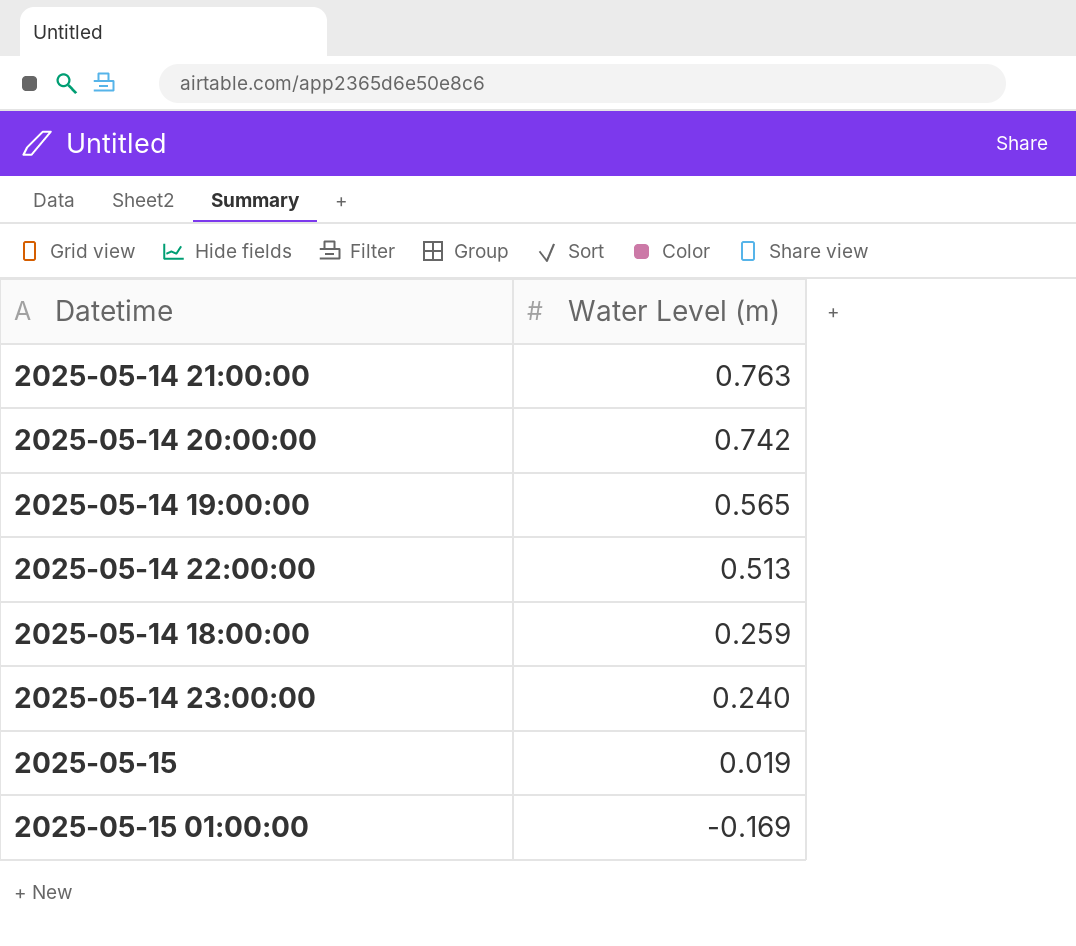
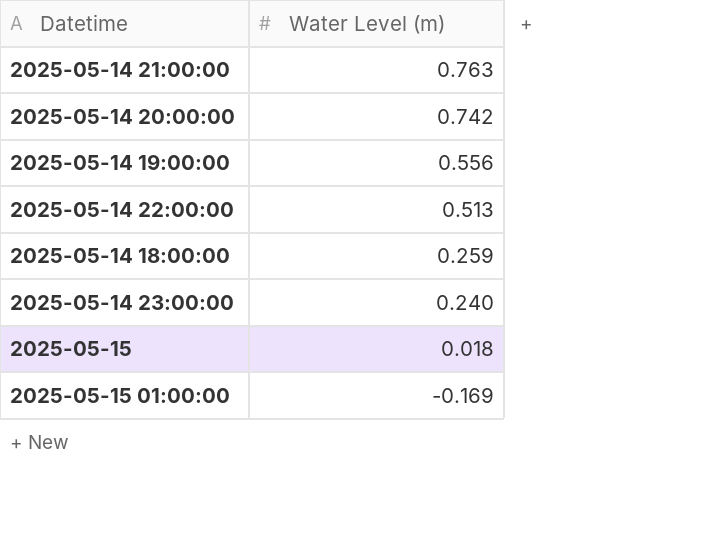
2025-05-14 19:00:00 | Water Level (m): 0.565 -> 0.556
2025-05-15 | Water Level (m): 0.019 -> 0.018

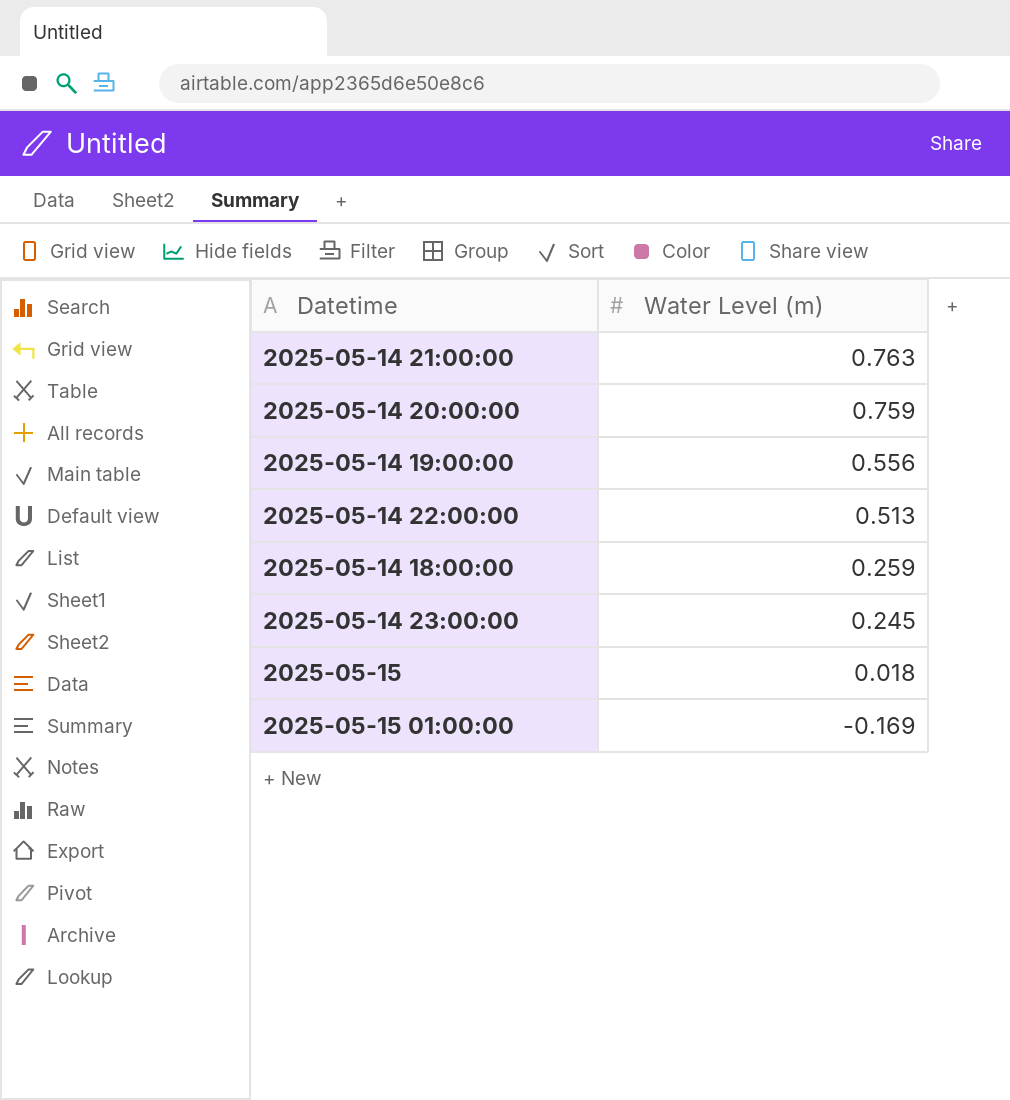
2025-05-14 20:00:00 | Water Level (m): 0.742 -> 0.759
2025-05-14 23:00:00 | Water Level (m): 0.240 -> 0.245

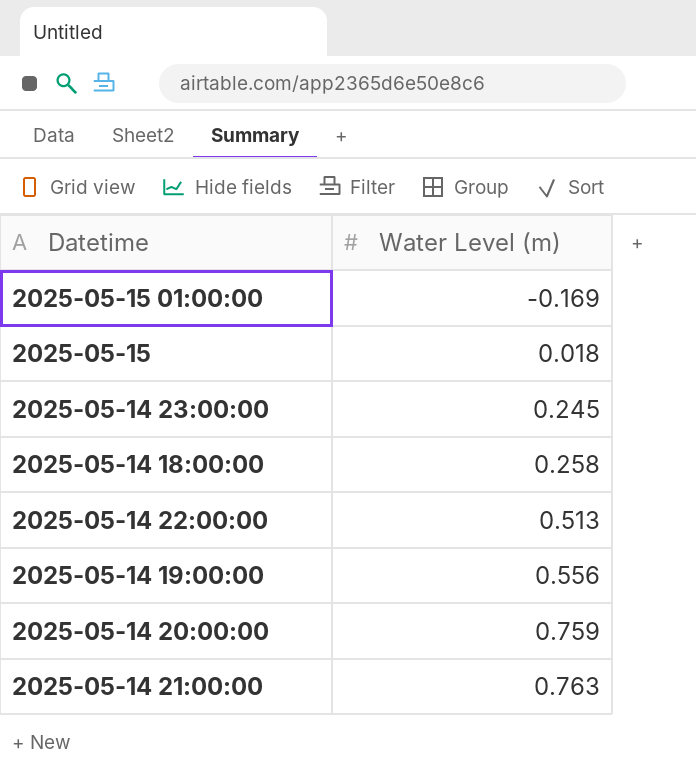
row order: Water Level (m) descending -> Water Level (m) ascending
2025-05-14 18:00:00 | Water Level (m): 0.259 -> 0.258

